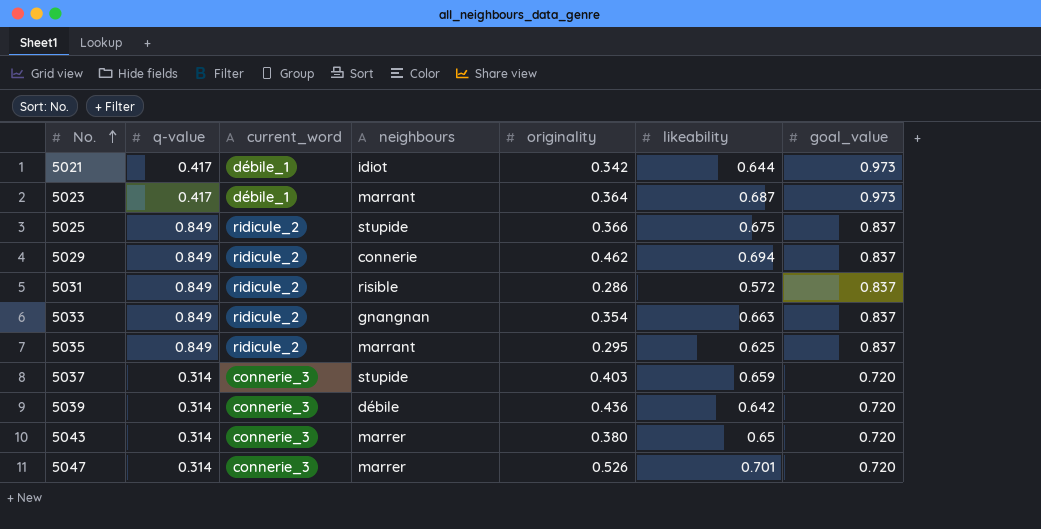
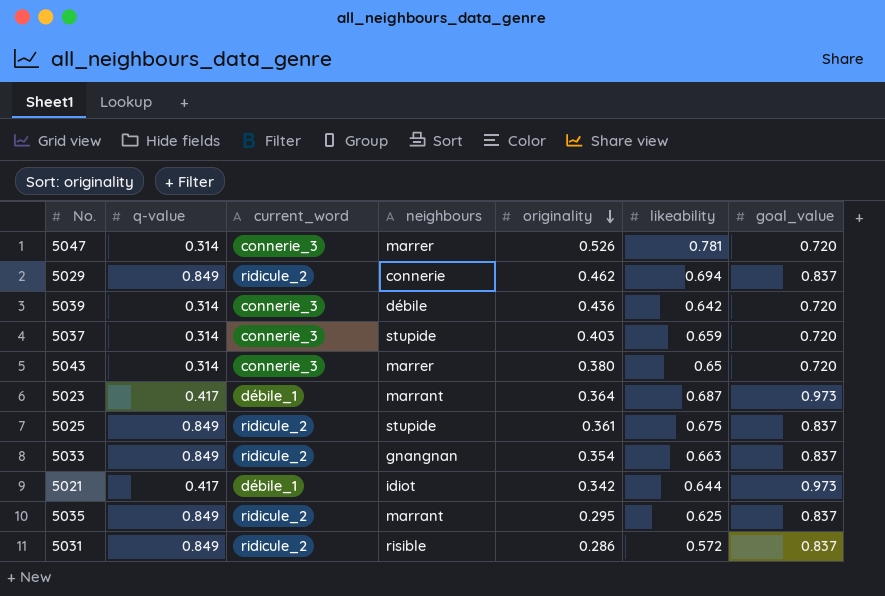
row order: No. ascending -> originality descending
5047 | likeability: 0.701 -> 0.781
5025 | originality: 0.366 -> 0.361

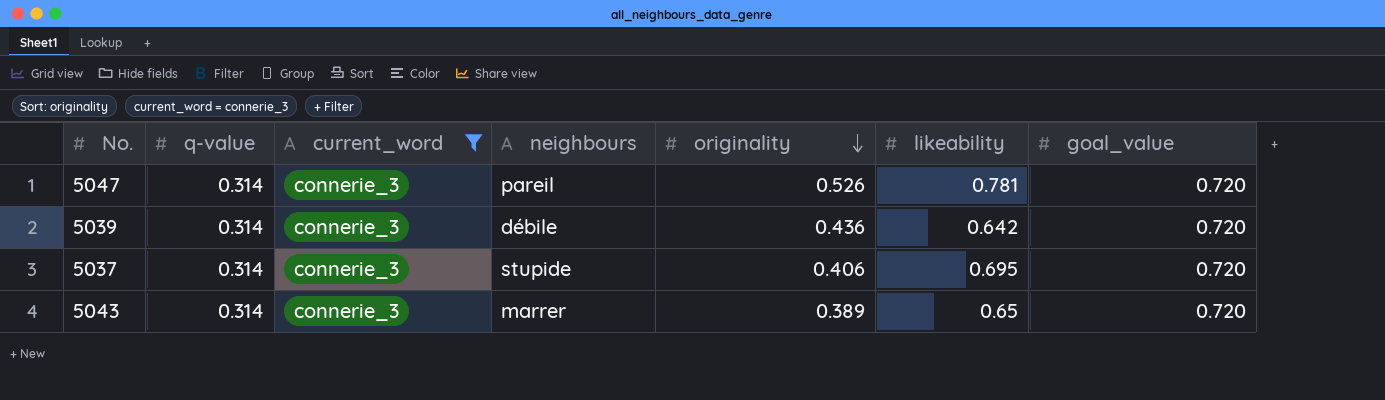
filter: none -> current_word = connerie_3
5047 | neighbours: marrer -> pareil
5037 | originality: 0.403 -> 0.406
5037 | likeability: 0.659 -> 0.695
5043 | originality: 0.380 -> 0.389

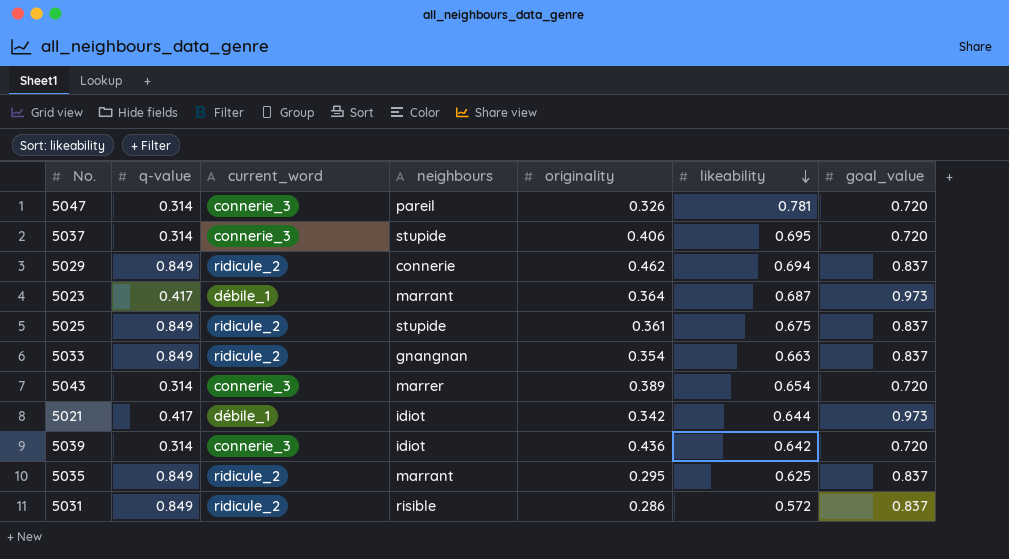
filter: current_word = connerie_3 -> none
row order: originality descending -> likeability descending
5047 | originality: 0.526 -> 0.326
5043 | likeability: 0.65 -> 0.654
5039 | neighbours: débile -> idiot

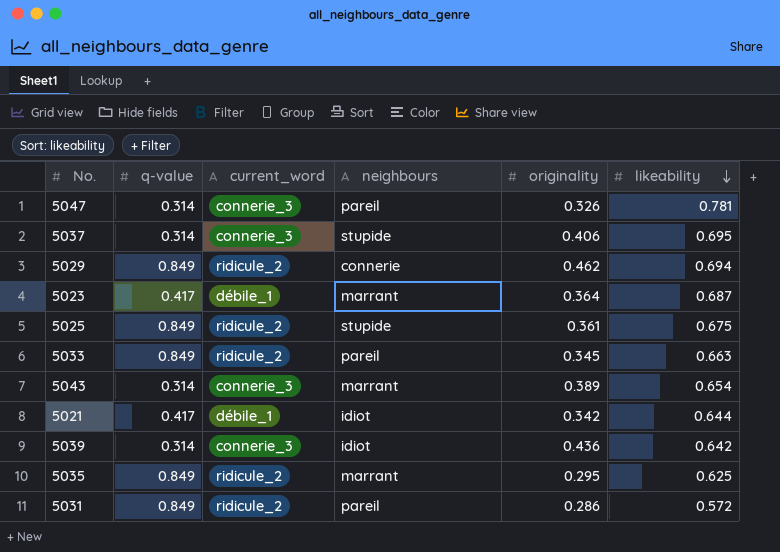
column goal_value | position: 7 -> none
5033 | neighbours: gnangnan -> pareil
5033 | originality: 0.354 -> 0.345
5043 | neighbours: marrer -> marrant
5031 | neighbours: risible -> pareil

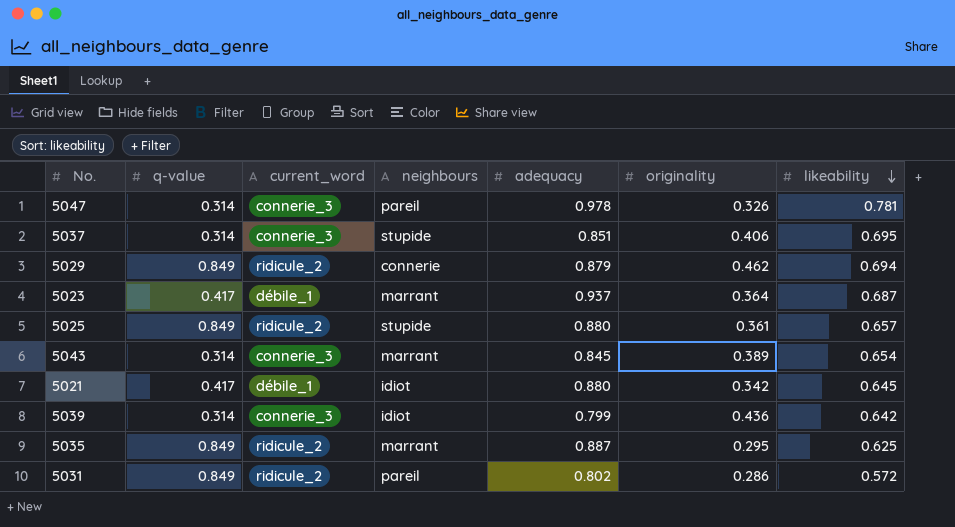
column adequacy | position: none -> 5
row 5033: 0.849 | ridicule_2 | pareil | 0.345 | 0.663 -> none
5025 | likeability: 0.675 -> 0.657
5021 | likeability: 0.644 -> 0.645

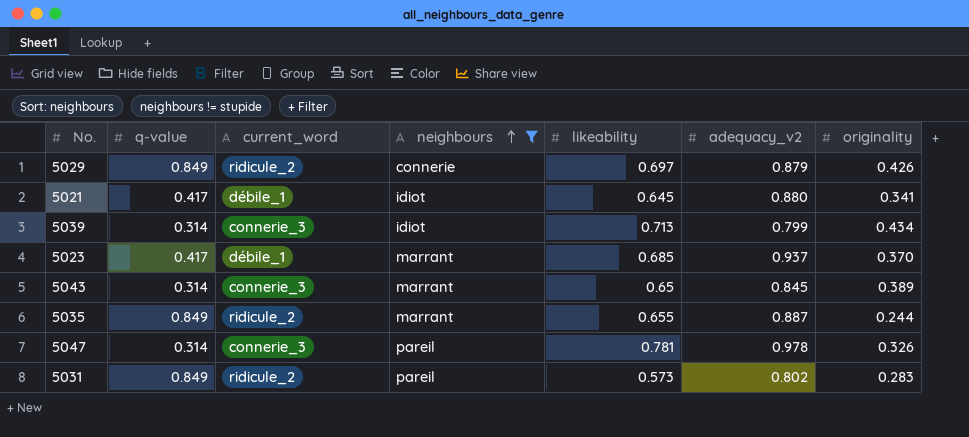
filter: none -> neighbours != stupide
row order: likeability descending -> neighbours ascending
column likeability | position: 7 -> 5
column name: adequacy -> adequacy_v2
5029 | likeability: 0.694 -> 0.697
5029 | originality: 0.462 -> 0.426
5021 | originality: 0.342 -> 0.341
5039 | likeability: 0.642 -> 0.713
5039 | originality: 0.436 -> 0.434
5023 | likeability: 0.687 -> 0.685
5023 | originality: 0.364 -> 0.370
5043 | likeability: 0.654 -> 0.65
5035 | likeability: 0.625 -> 0.655
5035 | originality: 0.295 -> 0.244
5031 | likeability: 0.572 -> 0.573
5031 | originality: 0.286 -> 0.283

